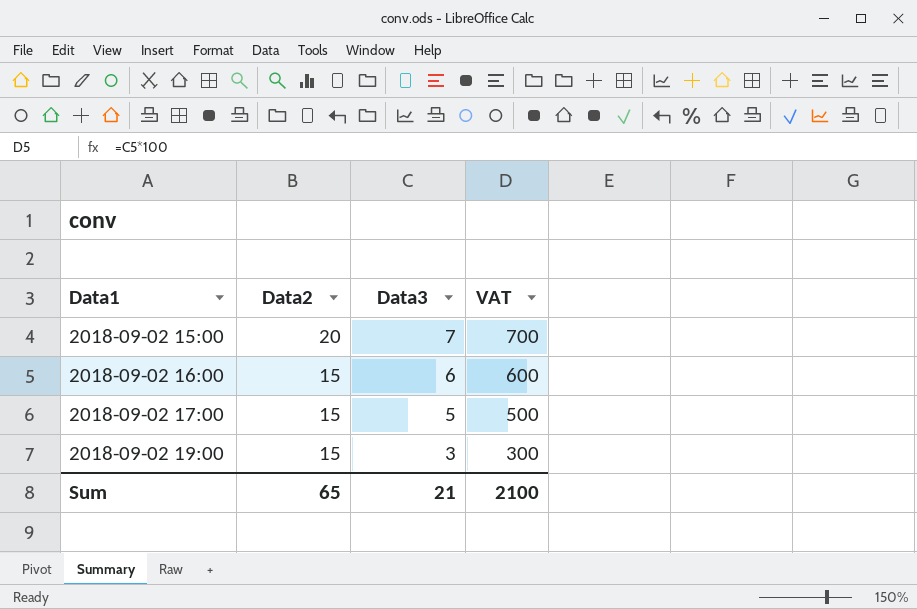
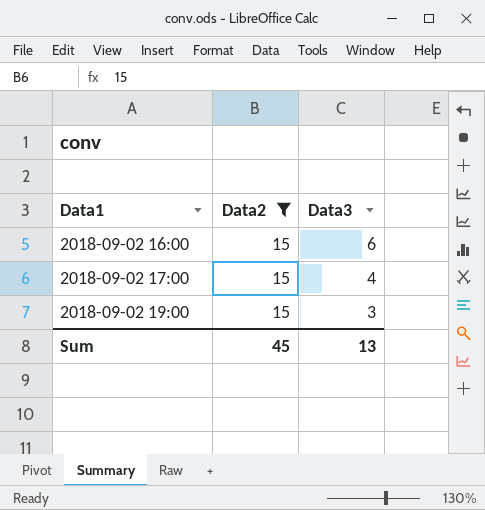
filter: none -> Data2 = 15
column VAT | formula: [Data3] * 100 -> none
2018-09-02 17:00 | Data3: 5 -> 4
Sum | Data2: 65 -> 45
Sum | Data3: 21 -> 13

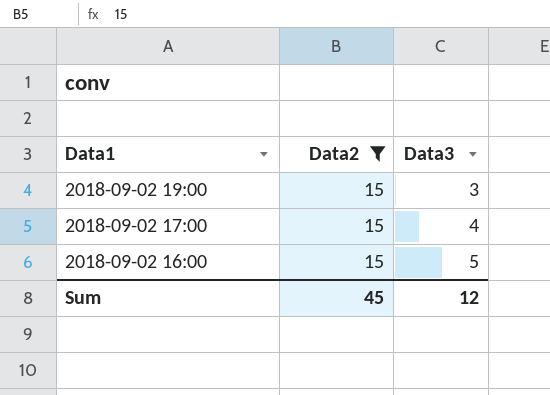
row order: Data1 ascending -> Data1 descending
2018-09-02 16:00 | Data3: 6 -> 5
Sum | Data3: 13 -> 12

